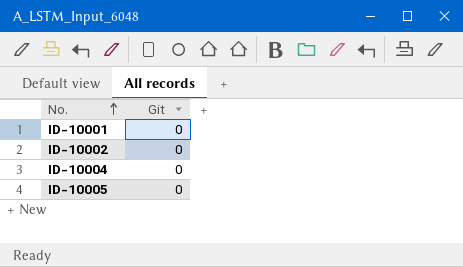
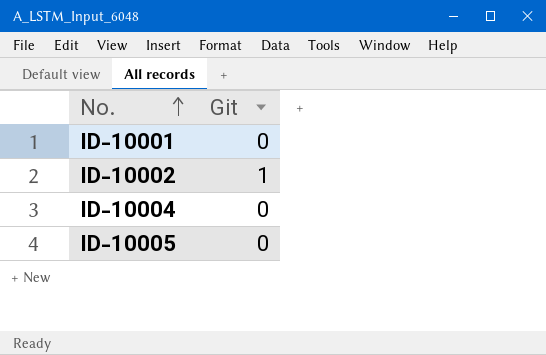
ID-10002 | Git: 0 -> 1

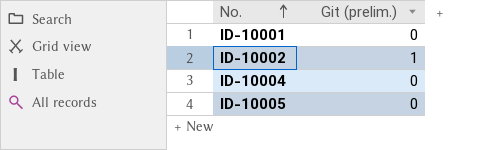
column name: Git -> Git (prelim.)

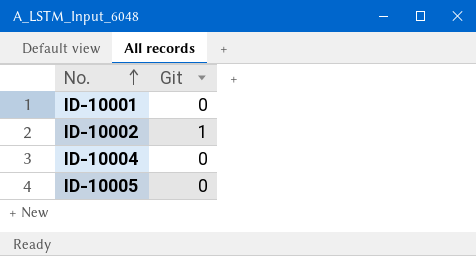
column name: Git (prelim.) -> Git

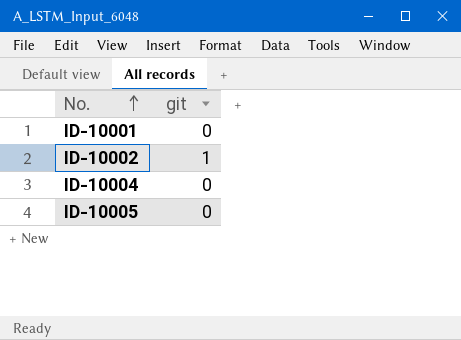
column name: Git -> git

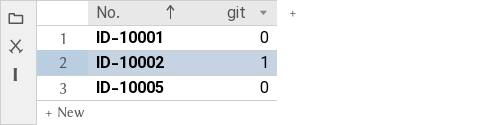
row ID-10004: 0 -> none

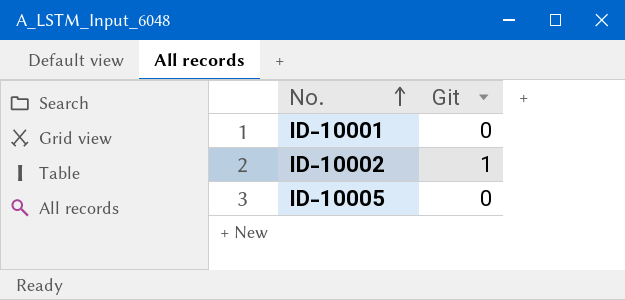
column name: git -> Git

